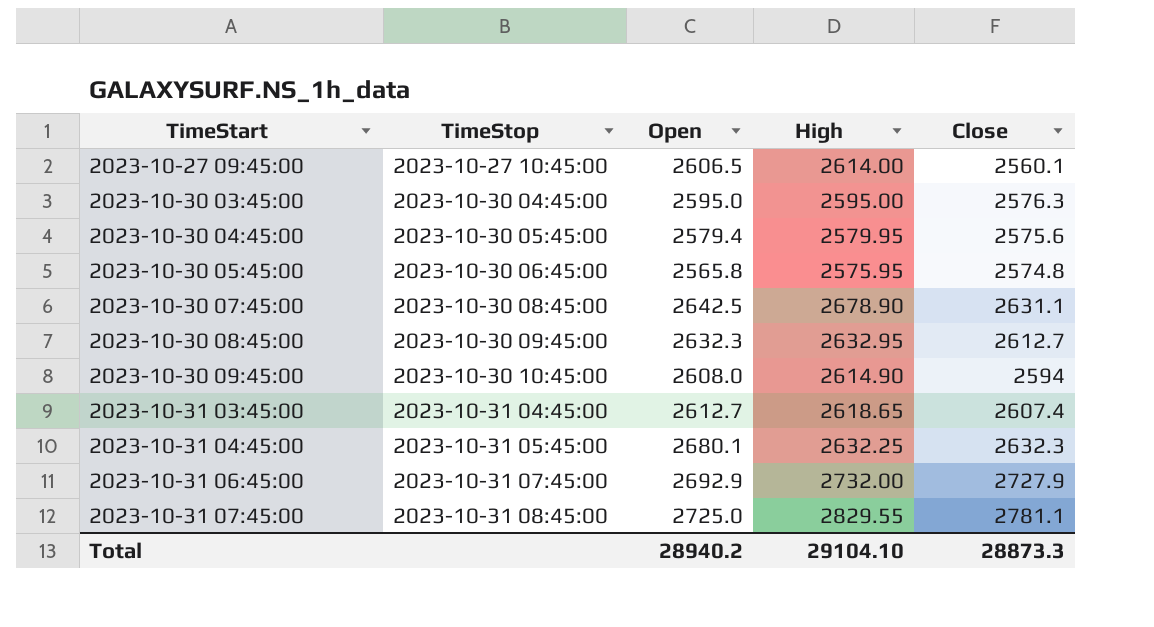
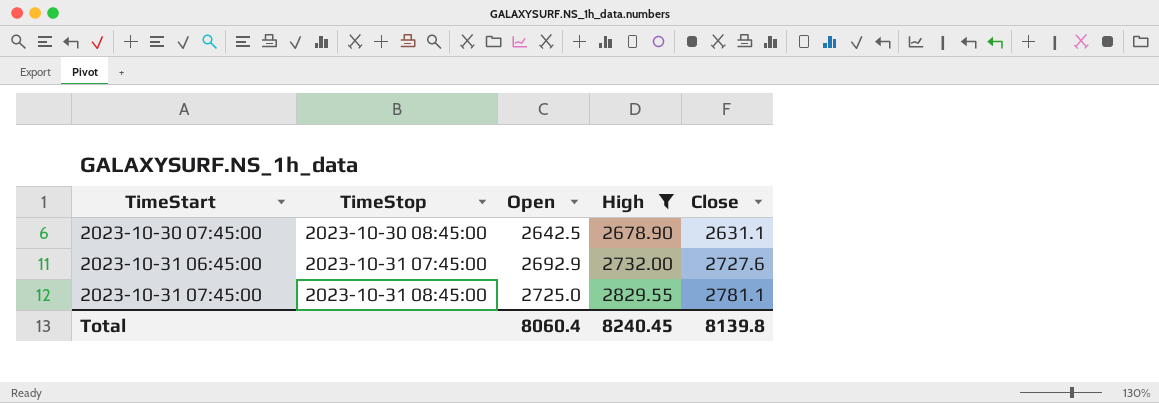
filter: none -> High >= 2678.90
2023-10-31 06:45:00 | Close: 2727.9 -> 2727.6
Total | Open: 28940.2 -> 8060.4
Total | High: 29104.10 -> 8240.45
Total | Close: 28873.3 -> 8139.8

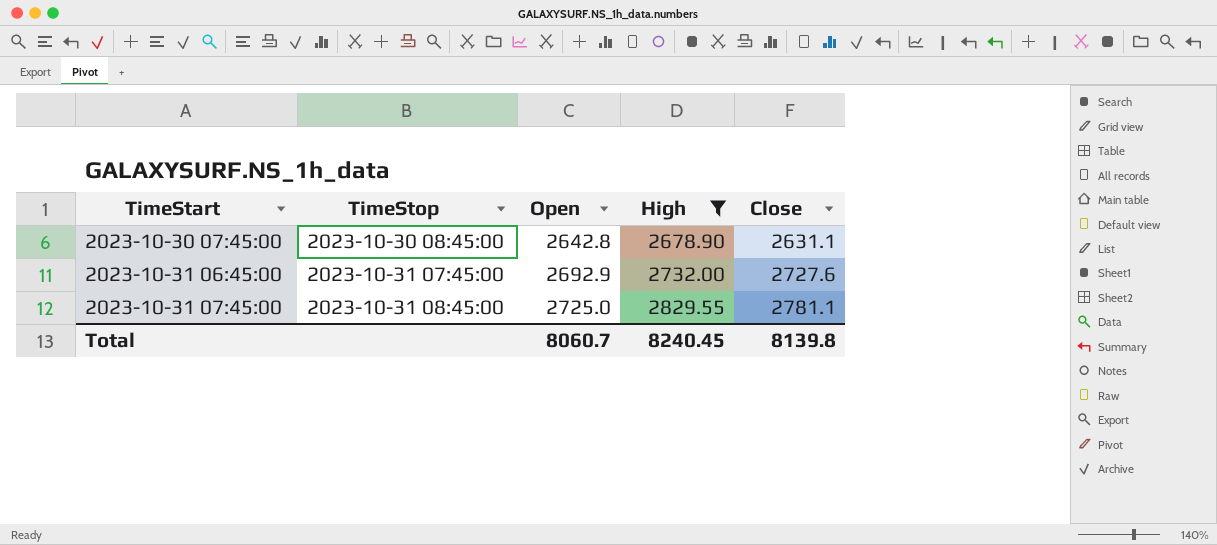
2023-10-30 07:45:00 | Open: 2642.5 -> 2642.8
Total | Open: 8060.4 -> 8060.7

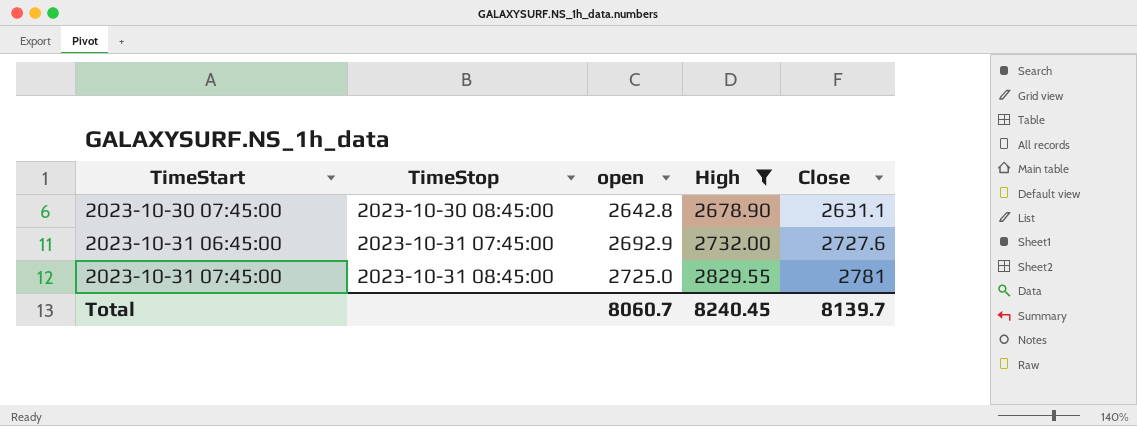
column name: Open -> open
2023-10-31 07:45:00 | Close: 2781.1 -> 2781
Total | Close: 8139.8 -> 8139.7

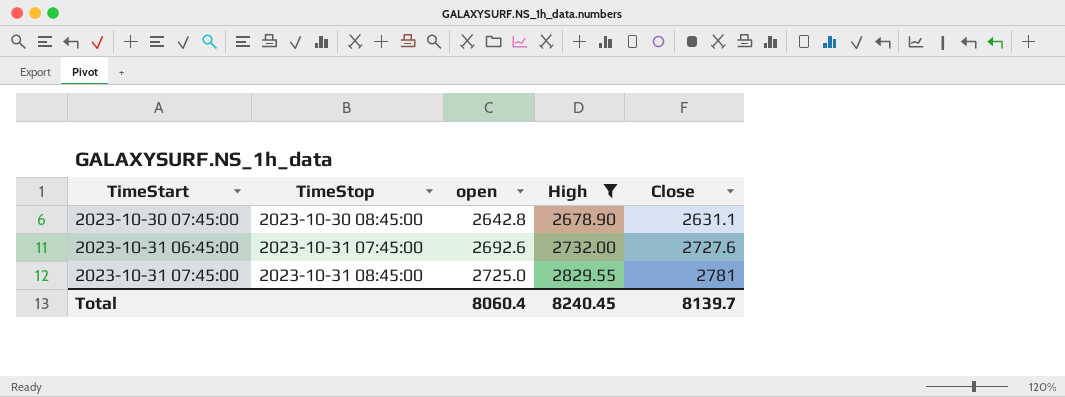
2023-10-31 06:45:00 | open: 2692.9 -> 2692.6
Total | open: 8060.7 -> 8060.4

